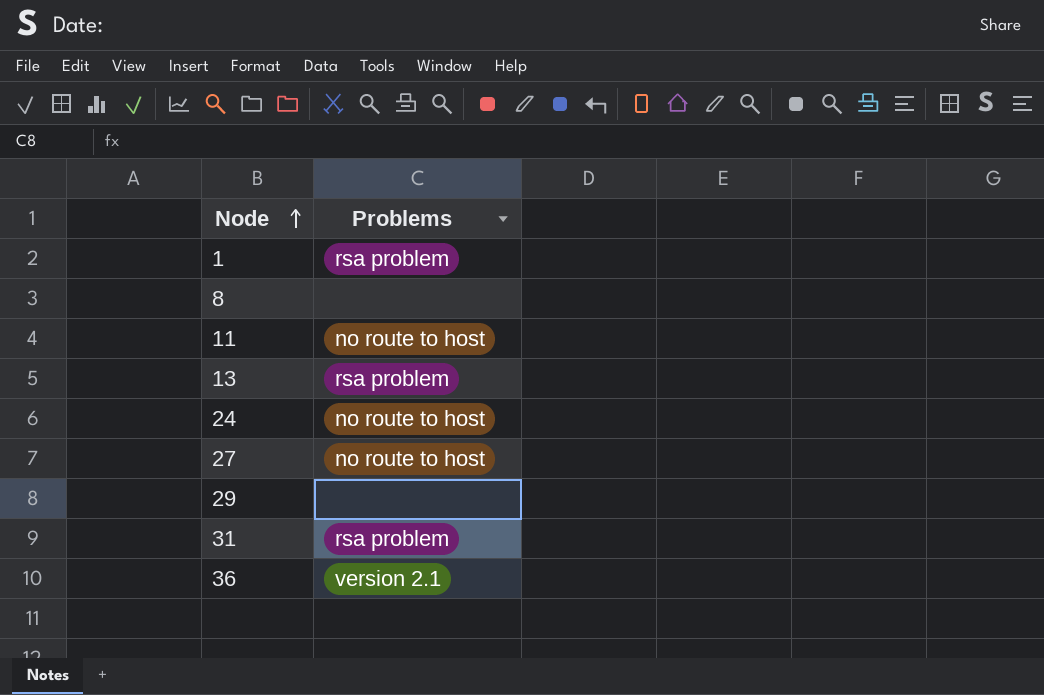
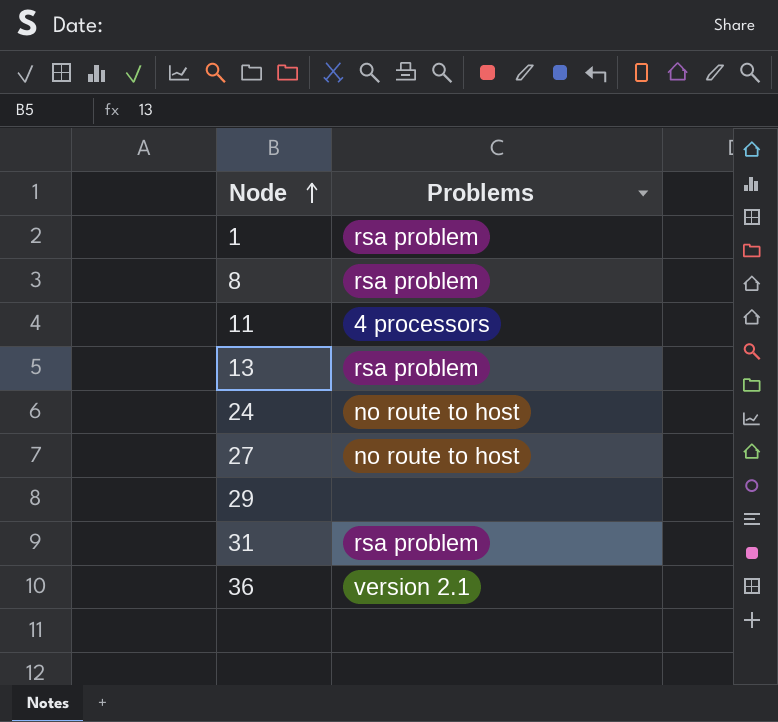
8 | Problems: none -> rsa problem
11 | Problems: no route to host -> 4 processors

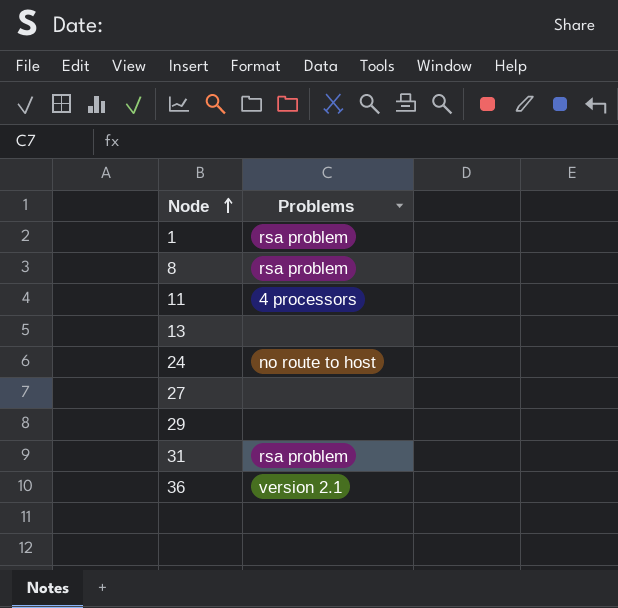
13 | Problems: rsa problem -> none
27 | Problems: no route to host -> none

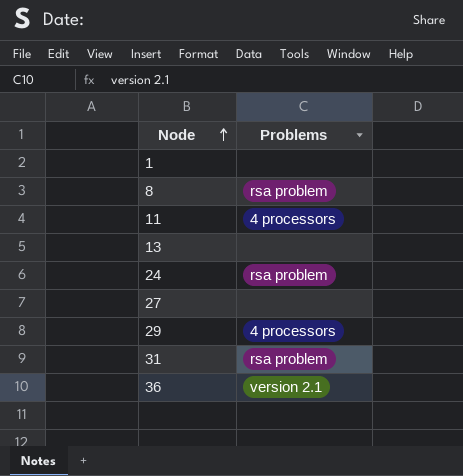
1 | Problems: rsa problem -> none
24 | Problems: no route to host -> rsa problem
29 | Problems: none -> 4 processors

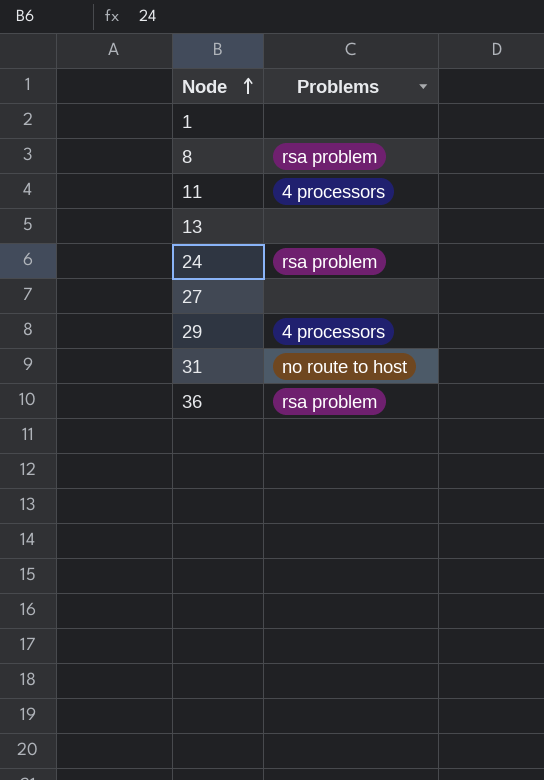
31 | Problems: rsa problem -> no route to host
36 | Problems: version 2.1 -> rsa problem

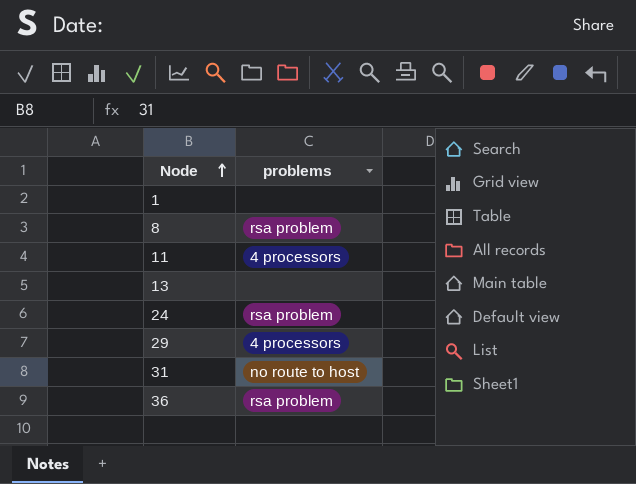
column name: Problems -> problems
row 27: none -> none

